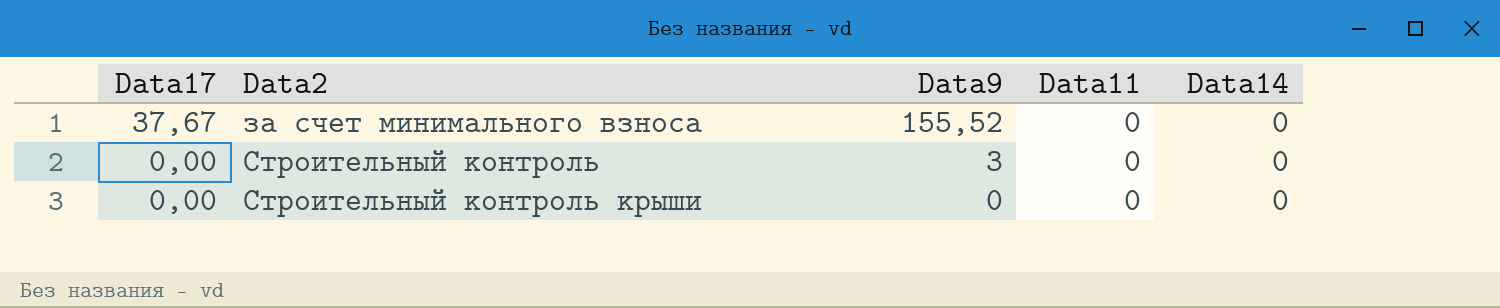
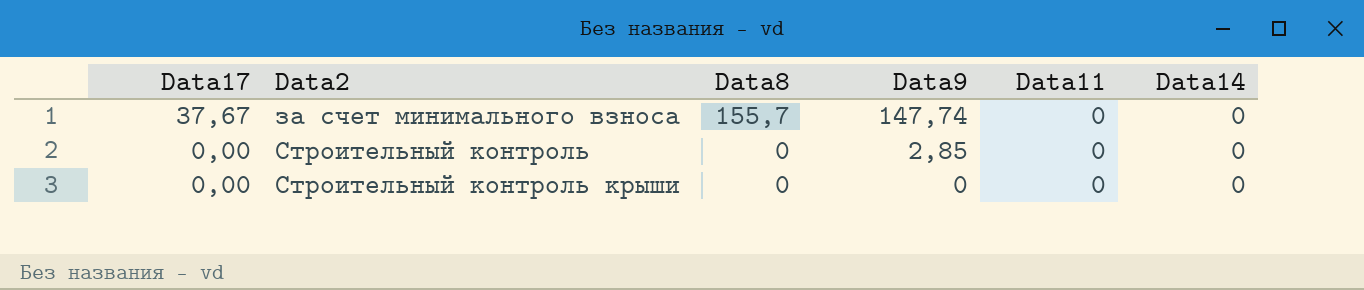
column Data8 | position: none -> 3
за счет минимального взноса | Data9: 155,52 -> 147,74
Строительный контроль | Data9: 3 -> 2,85

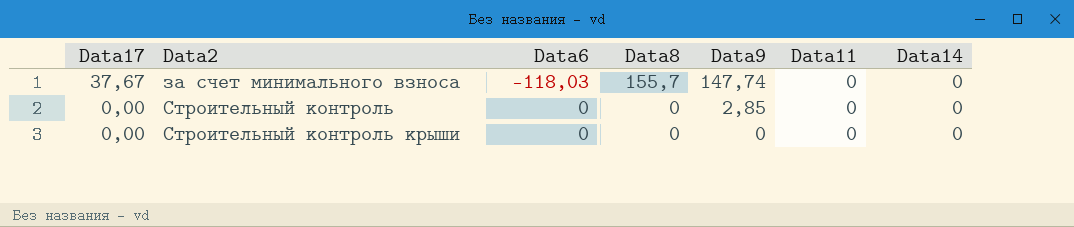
column Data6 | position: none -> 3

